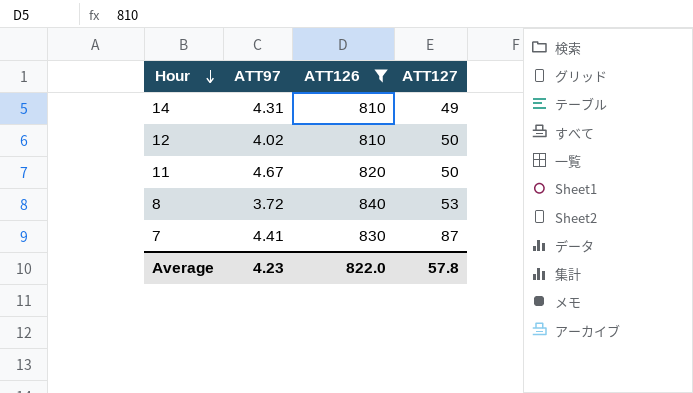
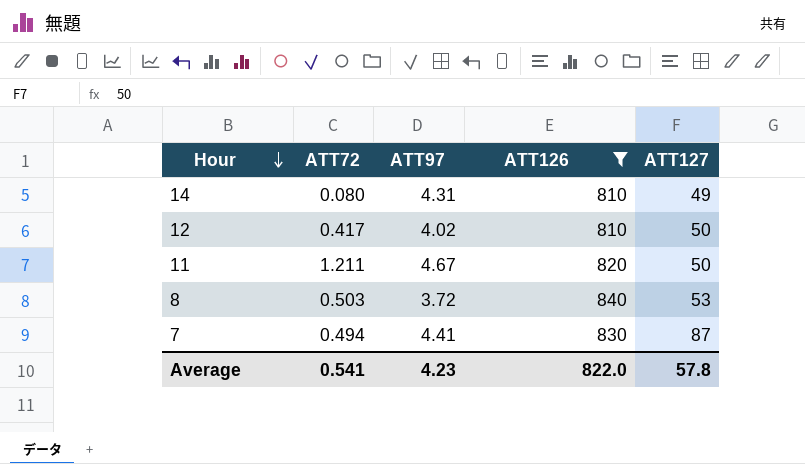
column ATT72 | position: none -> 2

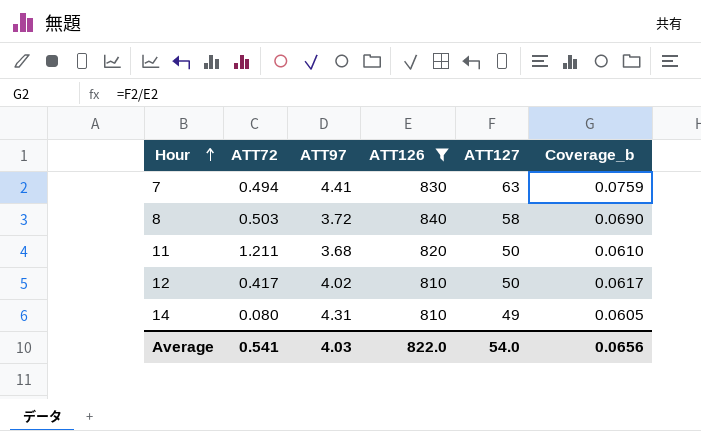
row order: Hour descending -> Hour ascending
column Coverage_b | formula: none -> [ATT127] / [ATT126]
7 | ATT127: 87 -> 63
8 | ATT127: 53 -> 58
11 | ATT97: 4.67 -> 3.68
Average | ATT97: 4.23 -> 4.03
Average | ATT127: 57.8 -> 54.0

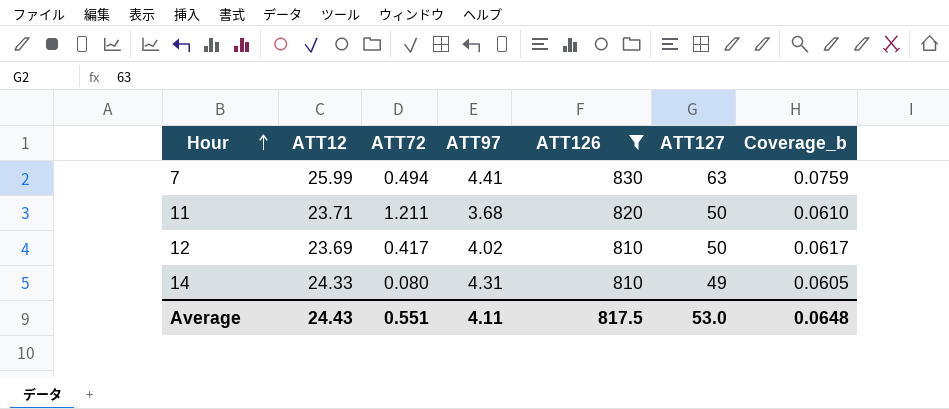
column ATT12 | position: none -> 2
row 8: 0.503 | 3.72 | 840 | 58 | 0.0690 -> none
Average | ATT72: 0.541 -> 0.551
Average | ATT97: 4.03 -> 4.11
Average | ATT126: 822.0 -> 817.5
Average | ATT127: 54.0 -> 53.0
Average | Coverage_b: 0.0656 -> 0.0648

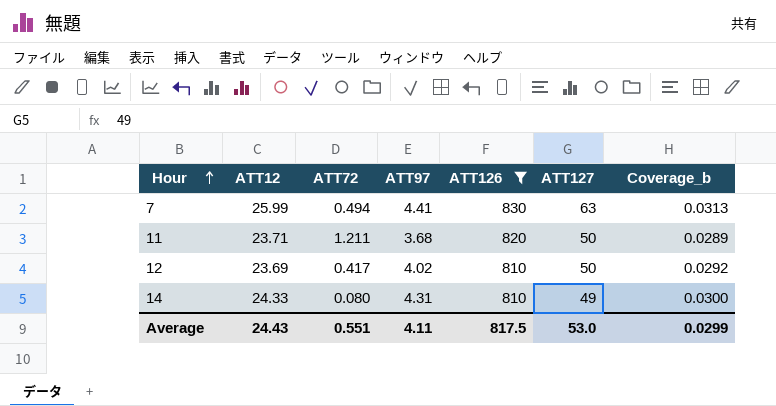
column Coverage_b | formula: [ATT127] / [ATT126] -> [ATT12] / [ATT126]
Average | Coverage_b: 0.0648 -> 0.0299

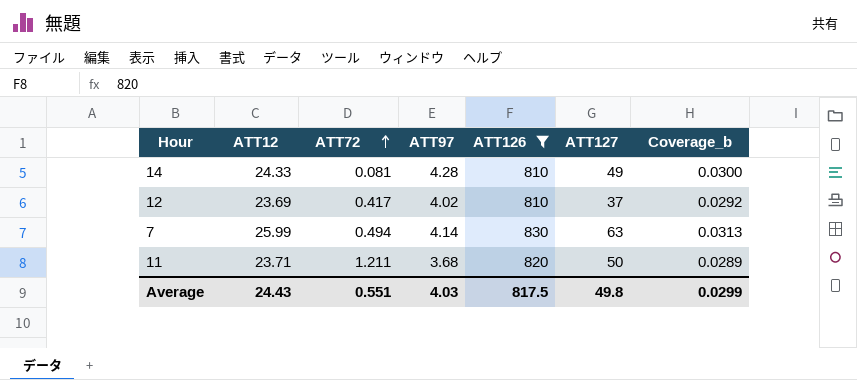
row order: Hour ascending -> ATT72 ascending
14 | ATT72: 0.080 -> 0.081
14 | ATT97: 4.31 -> 4.28
12 | ATT127: 50 -> 37
7 | ATT97: 4.41 -> 4.14
Average | ATT97: 4.11 -> 4.03
Average | ATT127: 53.0 -> 49.8

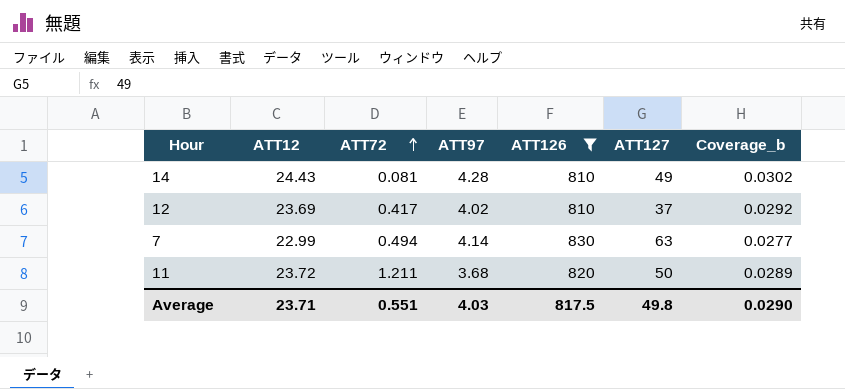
14 | ATT12: 24.33 -> 24.43
14 | Coverage_b: 0.0300 -> 0.0302
7 | ATT12: 25.99 -> 22.99
7 | Coverage_b: 0.0313 -> 0.0277
11 | ATT12: 23.71 -> 23.72
Average | ATT12: 24.43 -> 23.71
Average | Coverage_b: 0.0299 -> 0.0290

